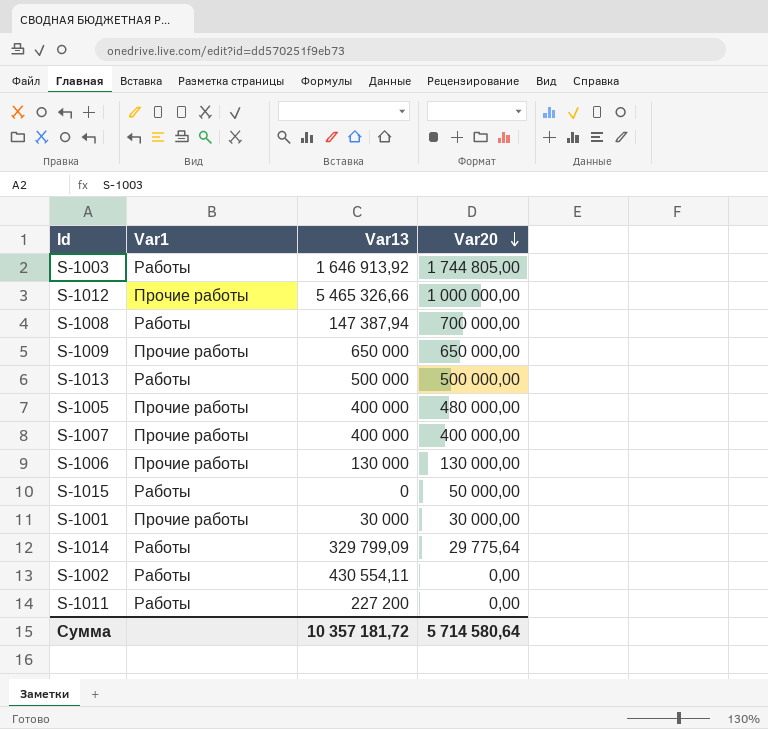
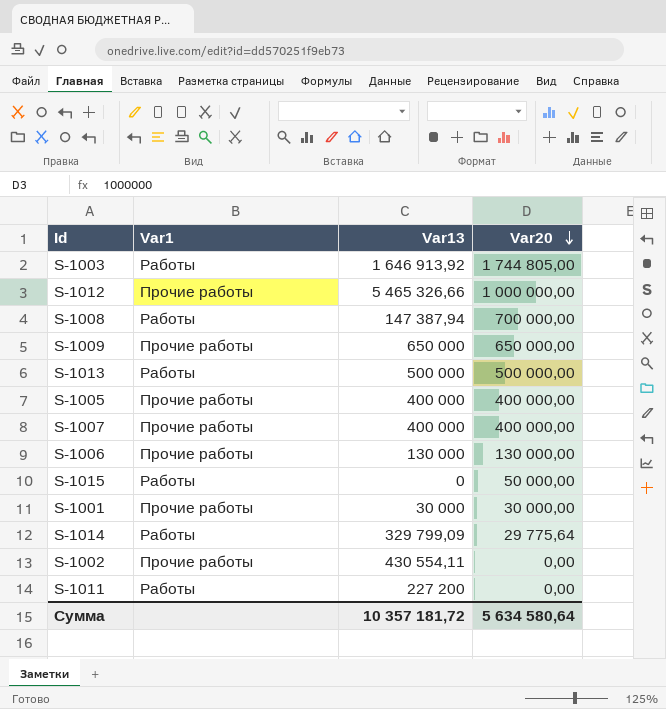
S-1005 | Var20: 480 000,00 -> 400 000,00
S-1002 | Var1: Работы -> Прочие работы
Сумма | Var20: 5 714 580,64 -> 5 634 580,64

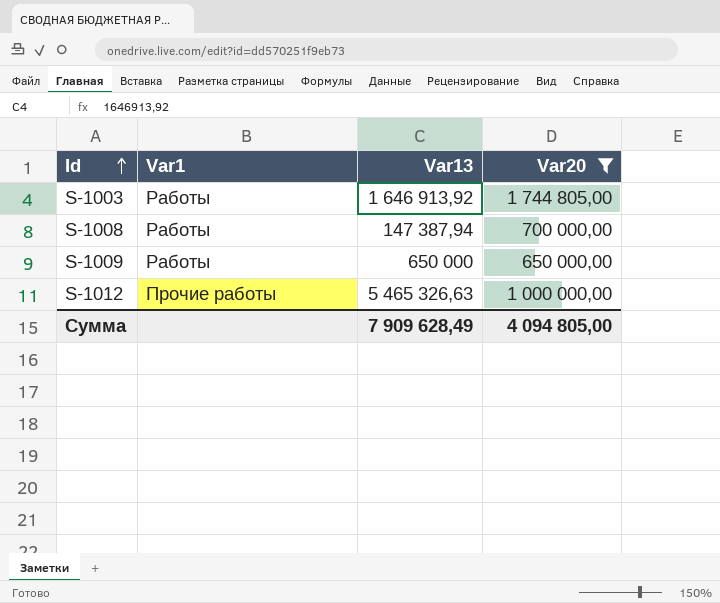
filter: none -> Var20 >= 650 000,00
row order: Var20 descending -> Id ascending
S-1009 | Var1: Прочие работы -> Работы
S-1012 | Var13: 5 465 326,66 -> 5 465 326,63
Сумма | Var13: 10 357 181,72 -> 7 909 628,49
Сумма | Var20: 5 634 580,64 -> 4 094 805,00

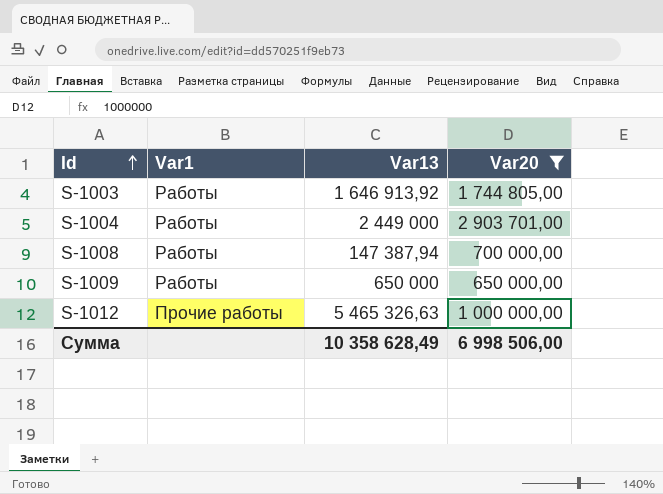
row S-1004: none -> Работы | 2 449 000 | 2 903 701,00
Сумма | Var13: 7 909 628,49 -> 10 358 628,49
Сумма | Var20: 4 094 805,00 -> 6 998 506,00

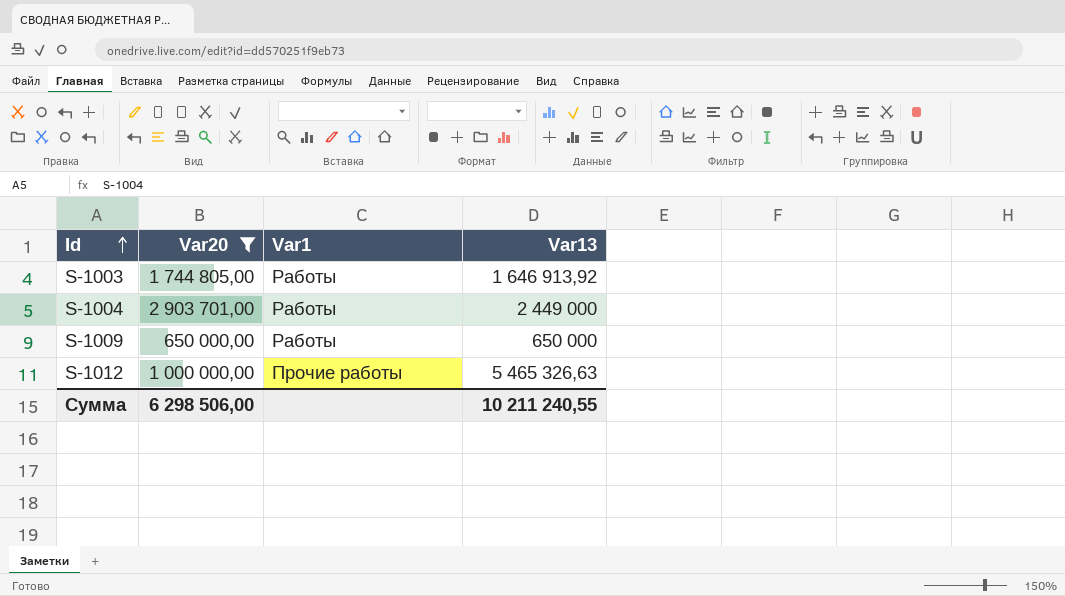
column Var20 | position: 4 -> 2
row S-1008: Работы | 147 387,94 | 700 000,00 -> none
Сумма | Var20: 6 998 506,00 -> 6 298 506,00
Сумма | Var13: 10 358 628,49 -> 10 211 240,55

